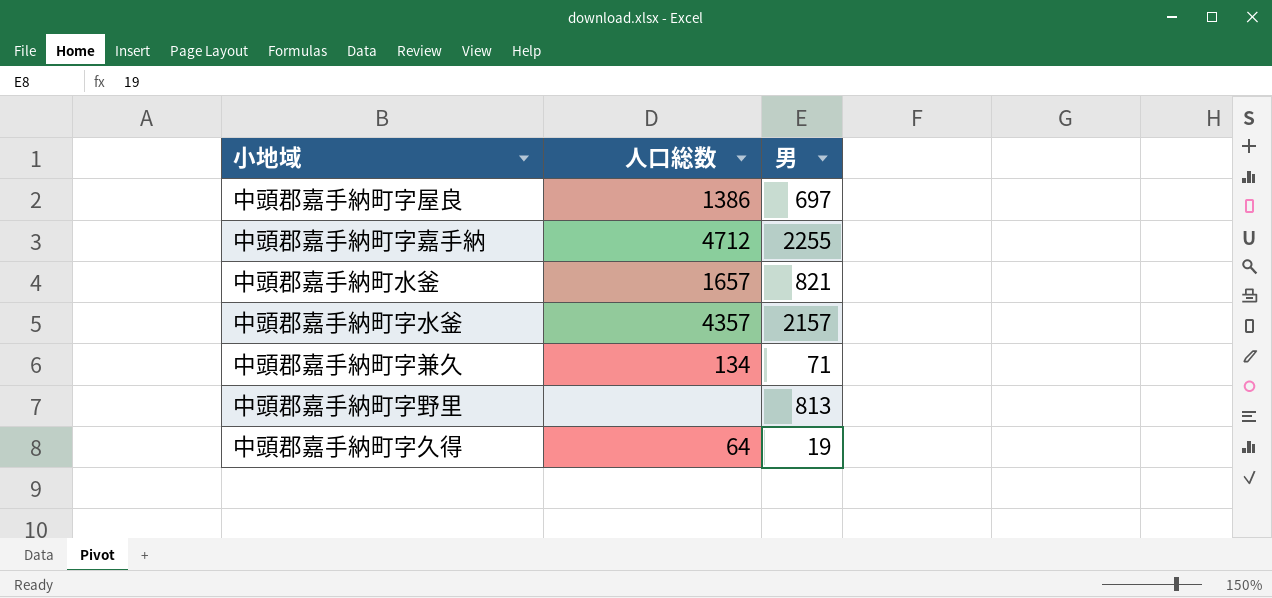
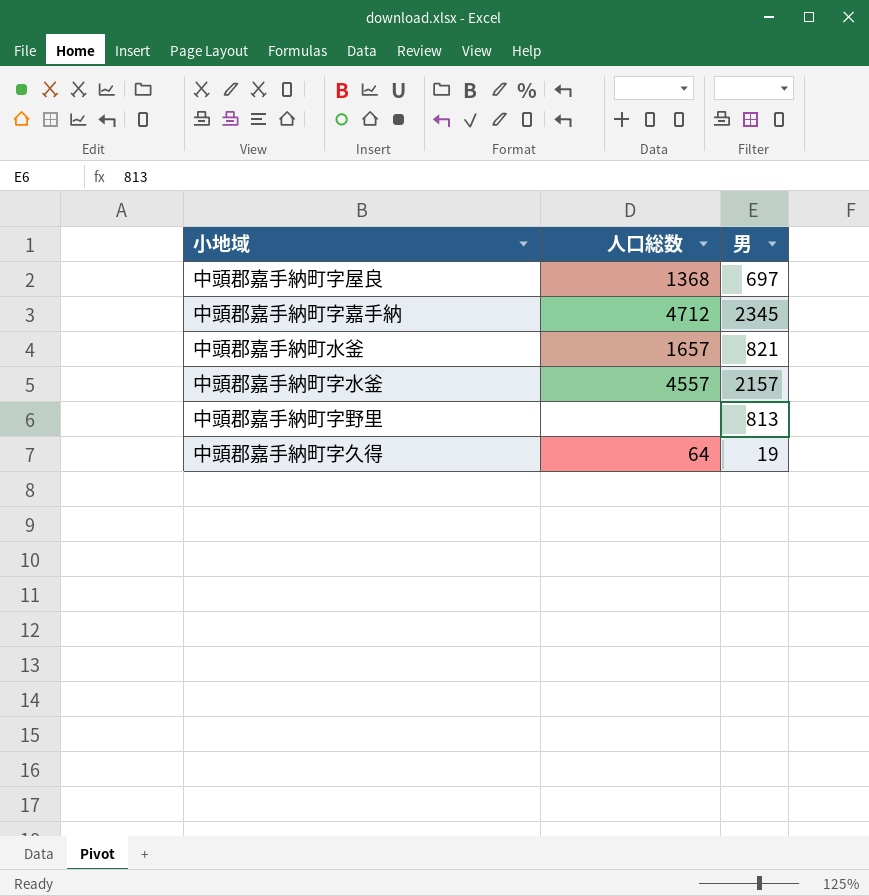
row 中頭郡嘉手納町字兼久: 134 | 71 -> none
中頭郡嘉手納町字屋良 | 人口総数: 1386 -> 1368
中頭郡嘉手納町字嘉手納 | 男: 2255 -> 2345
中頭郡嘉手納町字水釜 | 人口総数: 4357 -> 4557

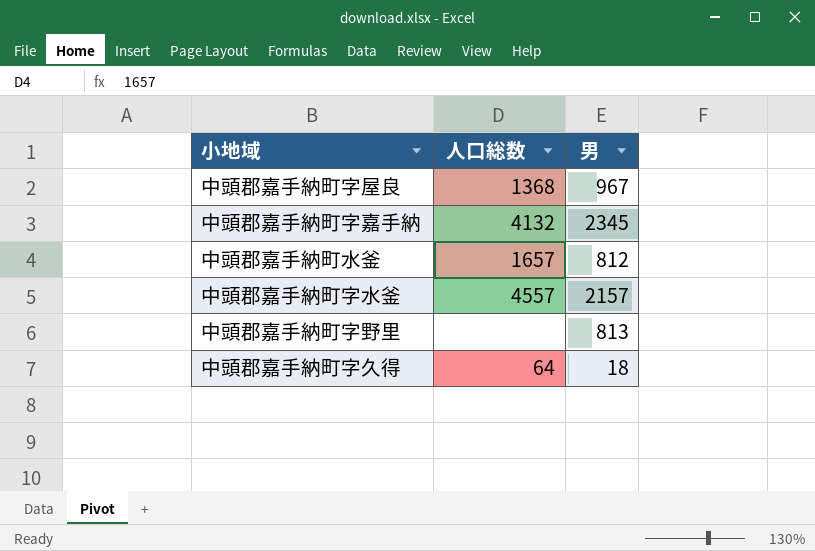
中頭郡嘉手納町字屋良 | 男: 697 -> 967
中頭郡嘉手納町字嘉手納 | 人口総数: 4712 -> 4132
中頭郡嘉手納町水釜 | 男: 821 -> 812
中頭郡嘉手納町字久得 | 男: 19 -> 18

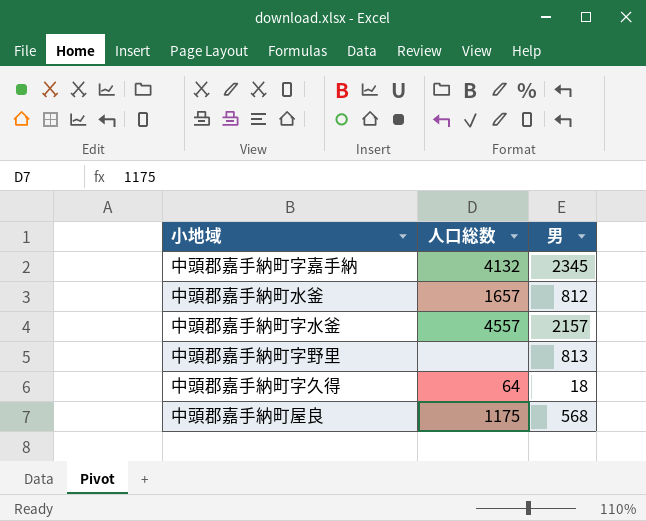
row 中頭郡嘉手納町字屋良: 1368 | 967 -> none
row 中頭郡嘉手納町屋良: none -> 1175 | 568

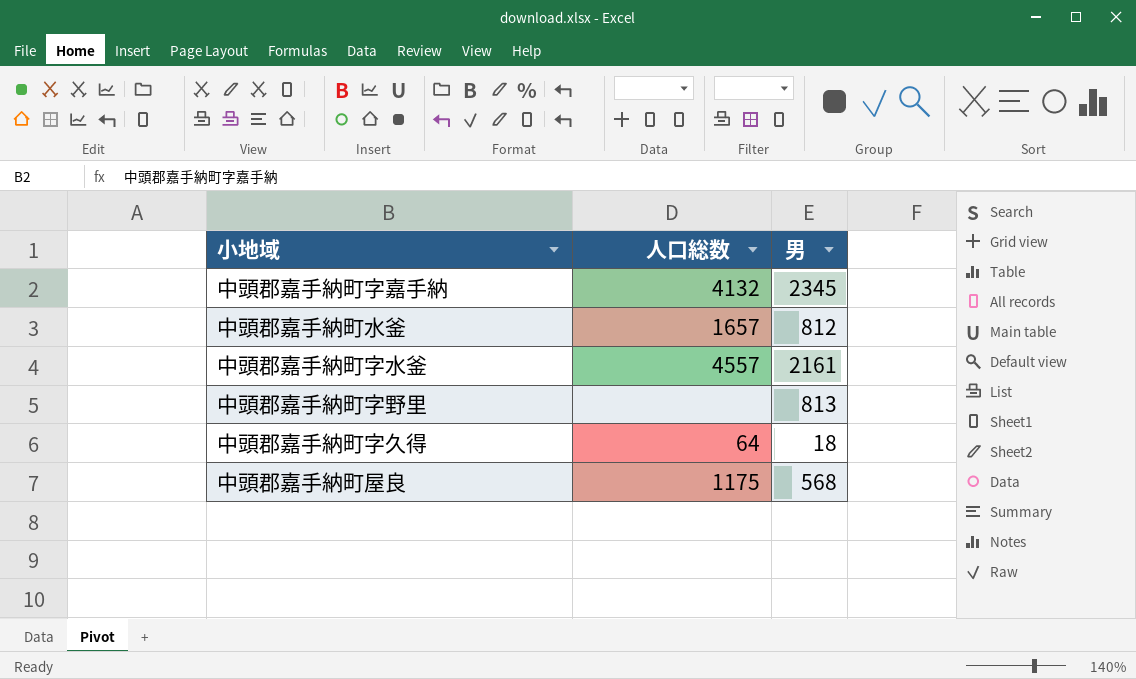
中頭郡嘉手納町字水釜 | 男: 2157 -> 2161

